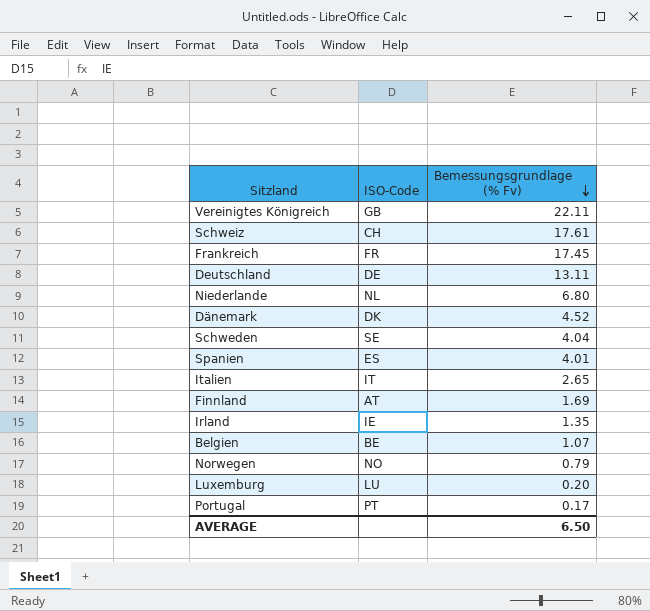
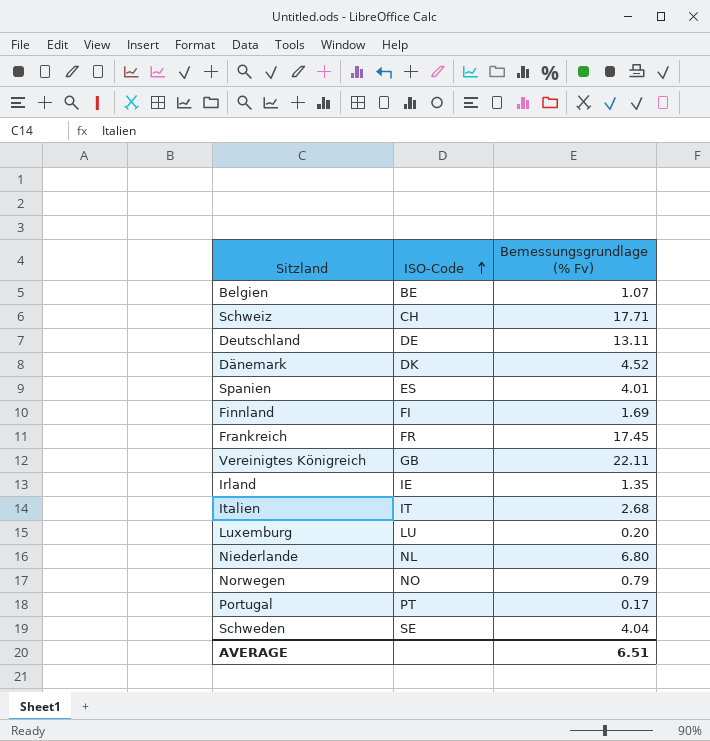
row order: Bemessungsgrundlage (% Fv) descending -> ISO-Code ascending
Schweiz | Bemessungsgrundlage (% Fv): 17.61 -> 17.71
Finnland | ISO-Code: AT -> FI
Italien | Bemessungsgrundlage (% Fv): 2.65 -> 2.68
AVERAGE | Bemessungsgrundlage (% Fv): 6.50 -> 6.51

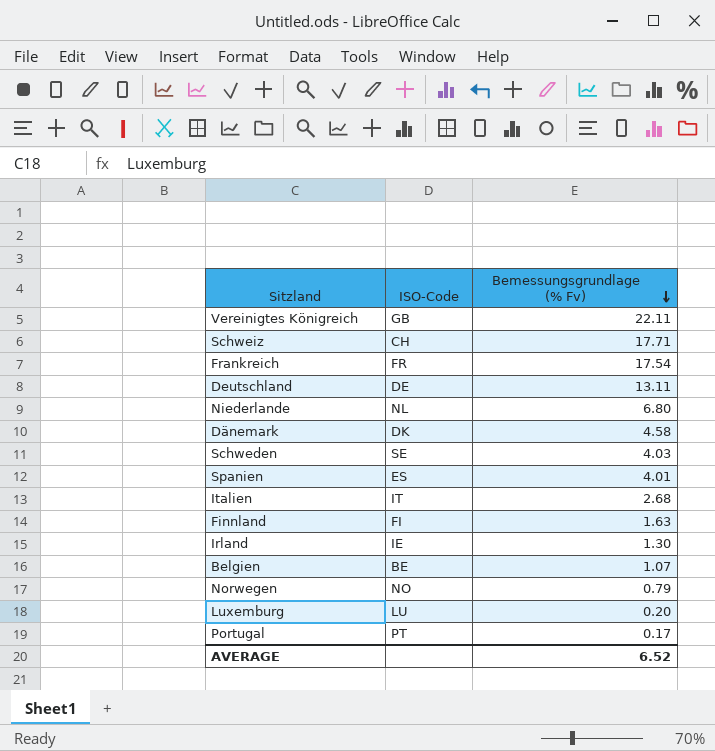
row order: ISO-Code ascending -> Bemessungsgrundlage (% Fv) descending
Frankreich | Bemessungsgrundlage (% Fv): 17.45 -> 17.54
Dänemark | Bemessungsgrundlage (% Fv): 4.52 -> 4.58
Schweden | Bemessungsgrundlage (% Fv): 4.04 -> 4.03
Finnland | Bemessungsgrundlage (% Fv): 1.69 -> 1.63
Irland | Bemessungsgrundlage (% Fv): 1.35 -> 1.30
AVERAGE | Bemessungsgrundlage (% Fv): 6.51 -> 6.52

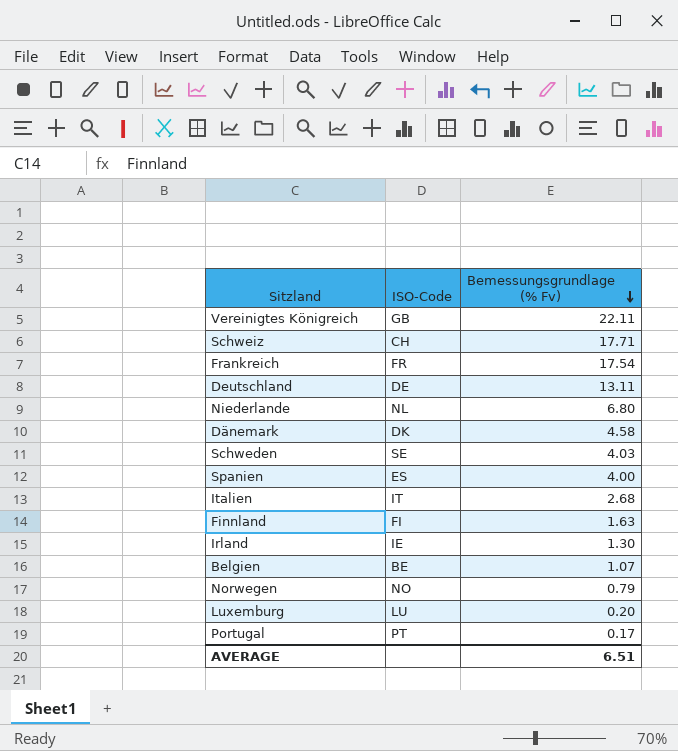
Spanien | Bemessungsgrundlage (% Fv): 4.01 -> 4.00
AVERAGE | Bemessungsgrundlage (% Fv): 6.52 -> 6.51

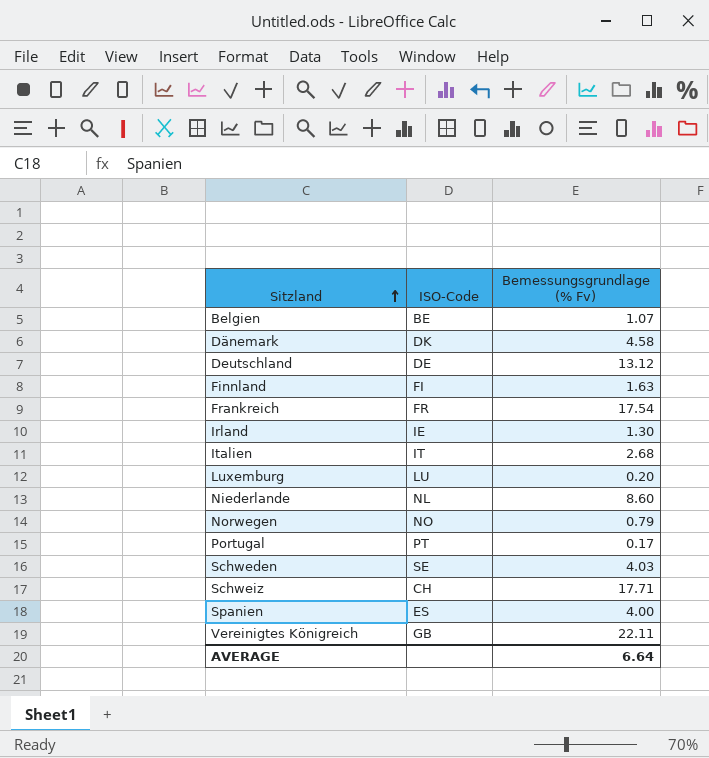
row order: Bemessungsgrundlage (% Fv) descending -> Sitzland ascending
Deutschland | Bemessungsgrundlage (% Fv): 13.11 -> 13.12
Niederlande | Bemessungsgrundlage (% Fv): 6.80 -> 8.60
AVERAGE | Bemessungsgrundlage (% Fv): 6.51 -> 6.64

